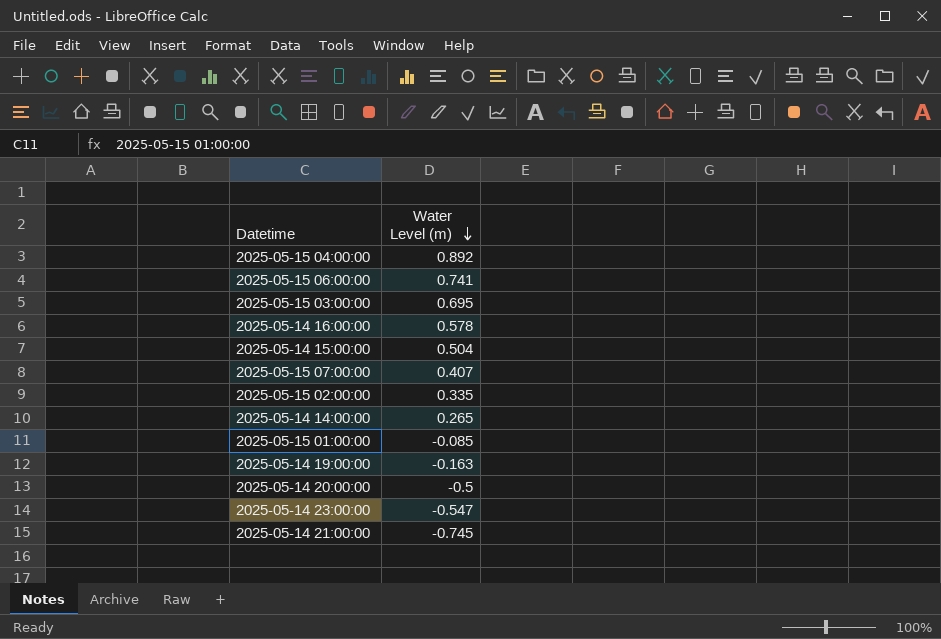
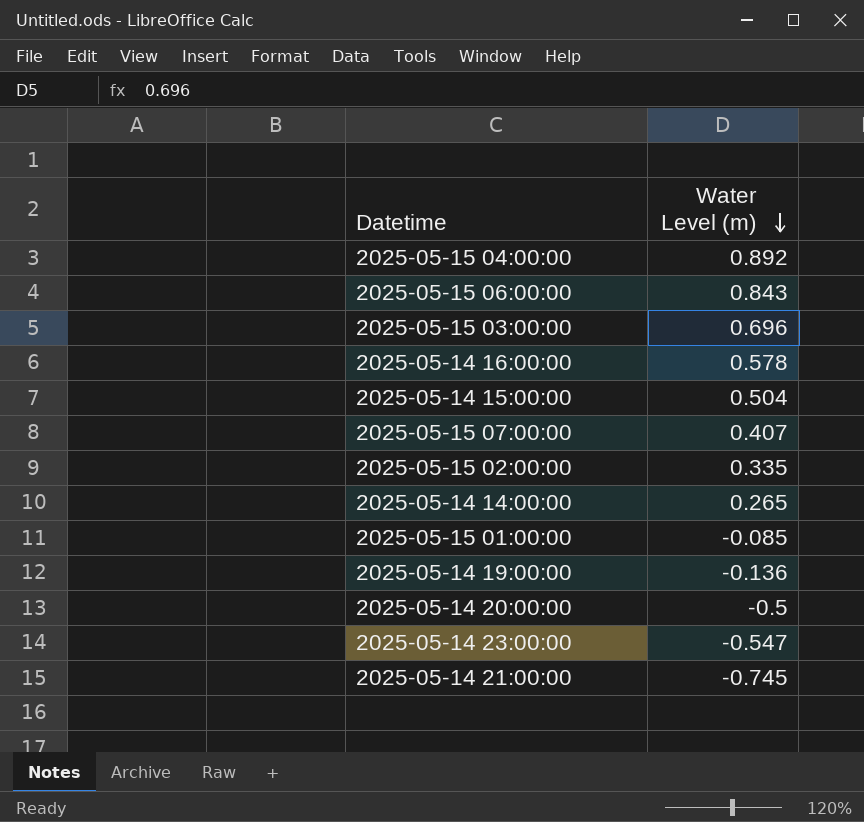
2025-05-15 06:00:00 | Water Level (m): 0.741 -> 0.843
2025-05-15 03:00:00 | Water Level (m): 0.695 -> 0.696
2025-05-14 19:00:00 | Water Level (m): -0.163 -> -0.136

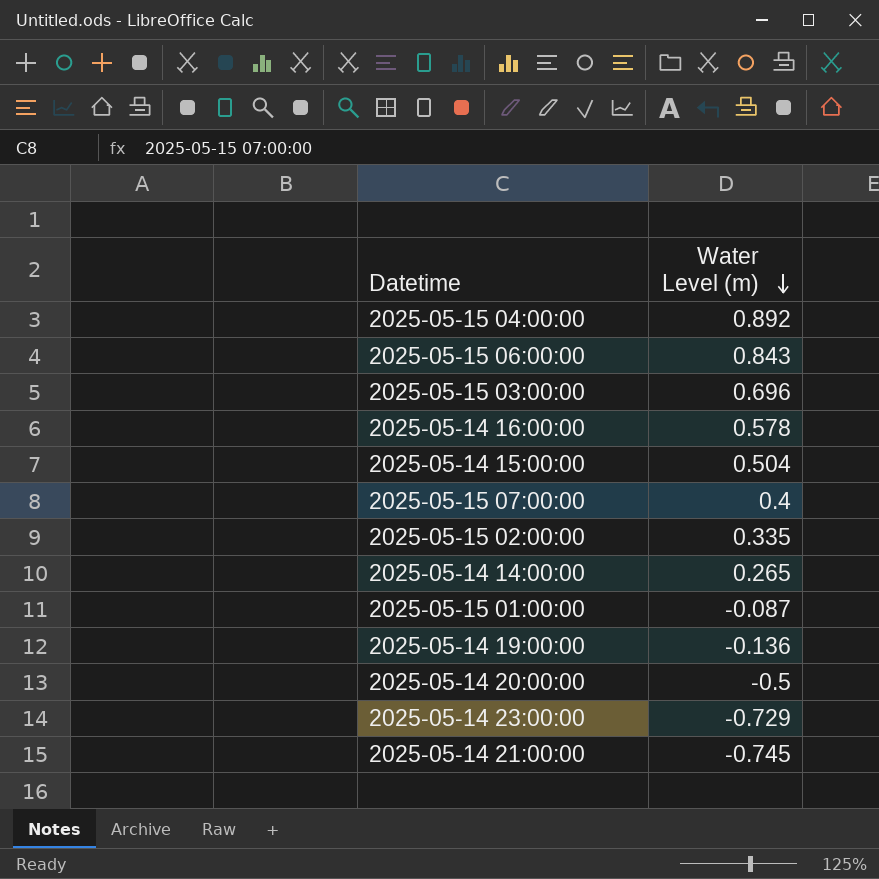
2025-05-15 07:00:00 | Water Level (m): 0.407 -> 0.4
2025-05-15 01:00:00 | Water Level (m): -0.085 -> -0.087
2025-05-14 23:00:00 | Water Level (m): -0.547 -> -0.729

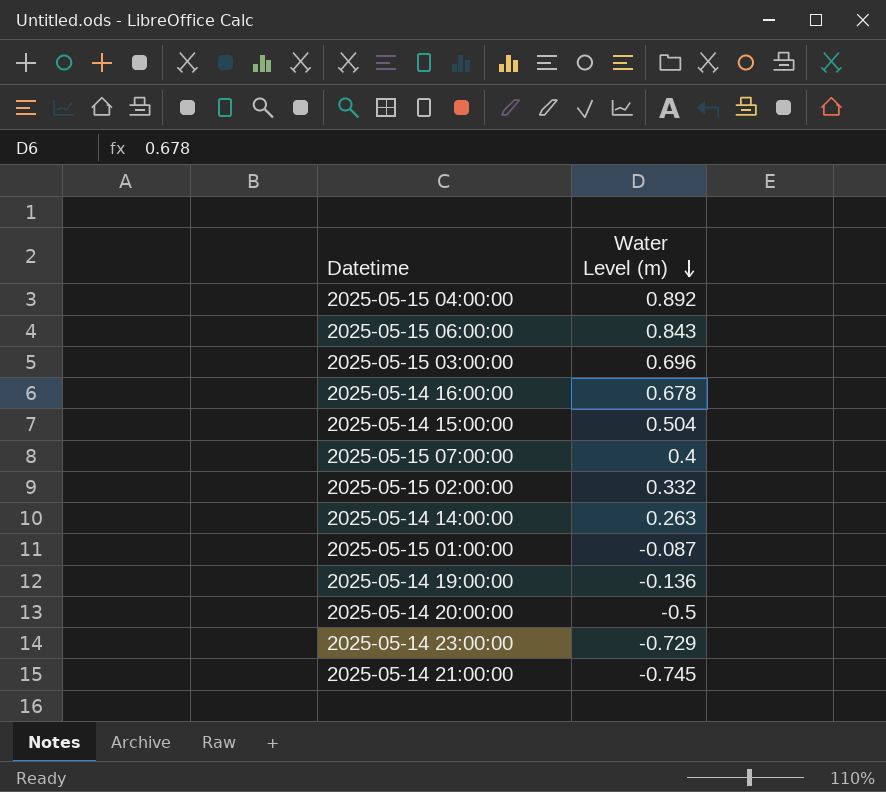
2025-05-14 16:00:00 | Water Level (m): 0.578 -> 0.678
2025-05-15 02:00:00 | Water Level (m): 0.335 -> 0.332
2025-05-14 14:00:00 | Water Level (m): 0.265 -> 0.263

